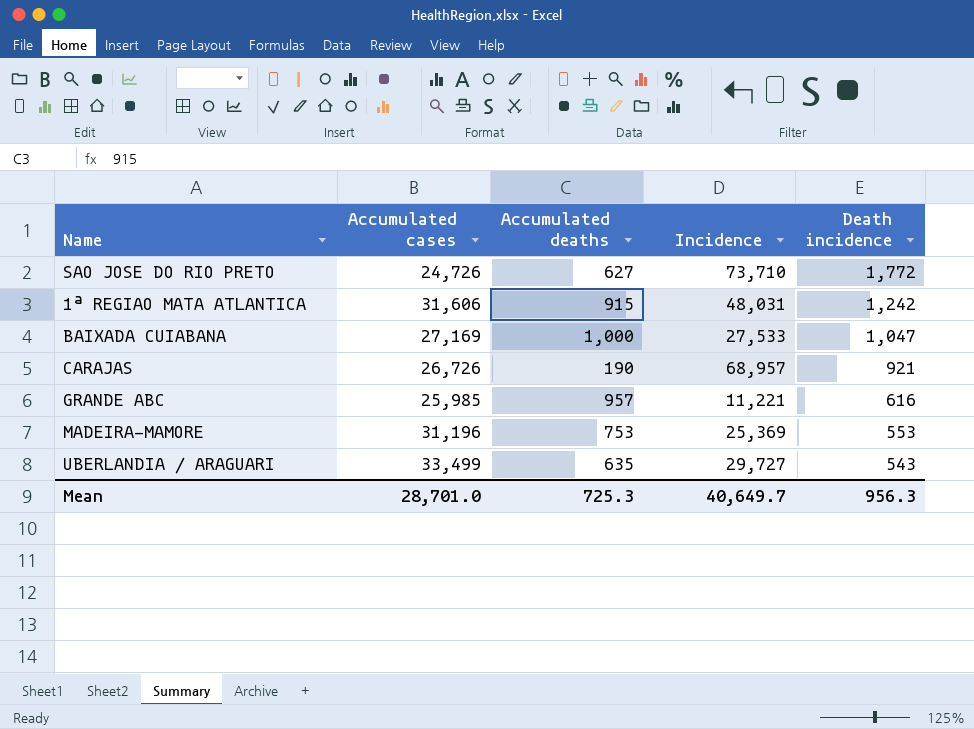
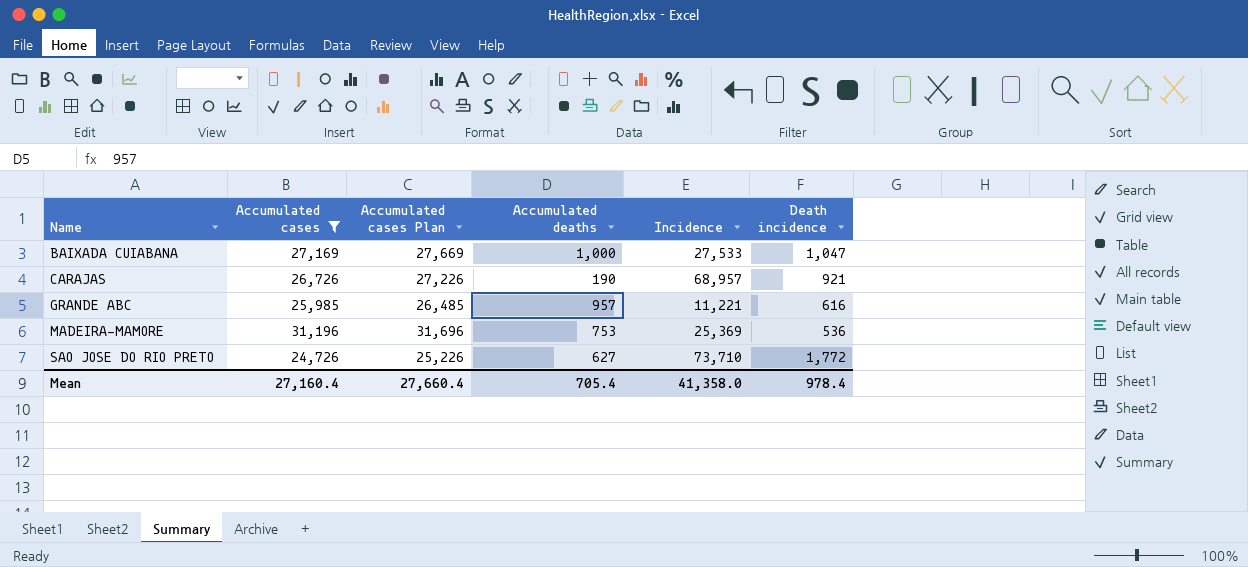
filter: none -> Accumulated cases <= 31,196
row order: Death incidence descending -> Name ascending
column Accumulated cases Plan | formula: none -> [Accumulated cases] + 500
MADEIRA-MAMORE | Death incidence: 553 -> 536
Mean | Accumulated cases: 28,701.0 -> 27,160.4
Mean | Accumulated deaths: 725.3 -> 705.4
Mean | Incidence: 40,649.7 -> 41,358.0
Mean | Death incidence: 956.3 -> 978.4

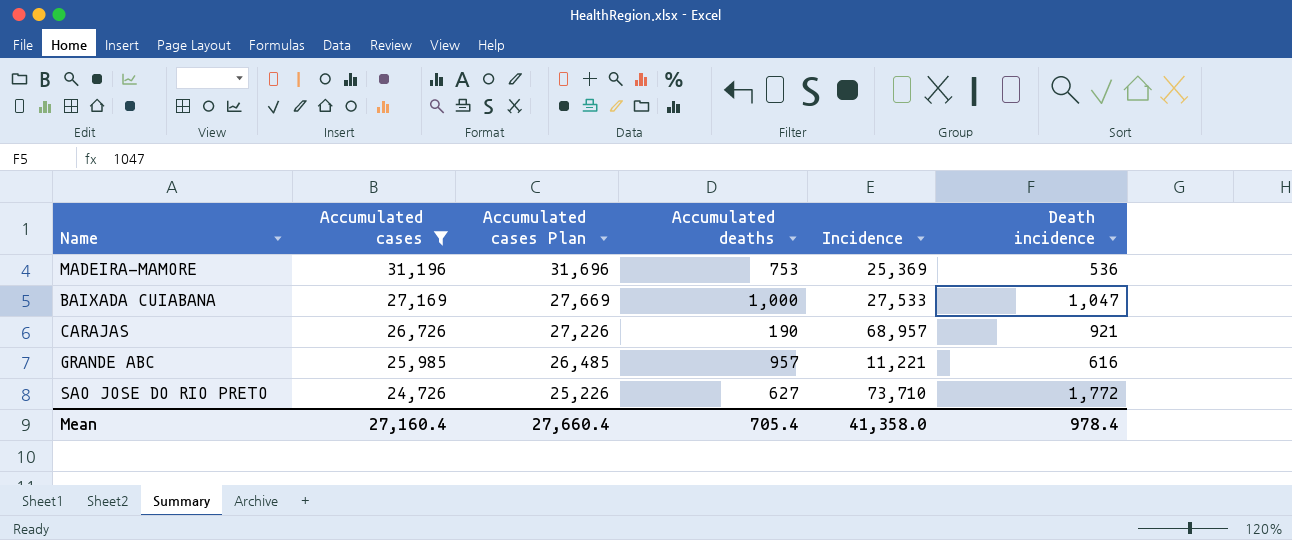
row order: Name ascending -> Accumulated cases descending

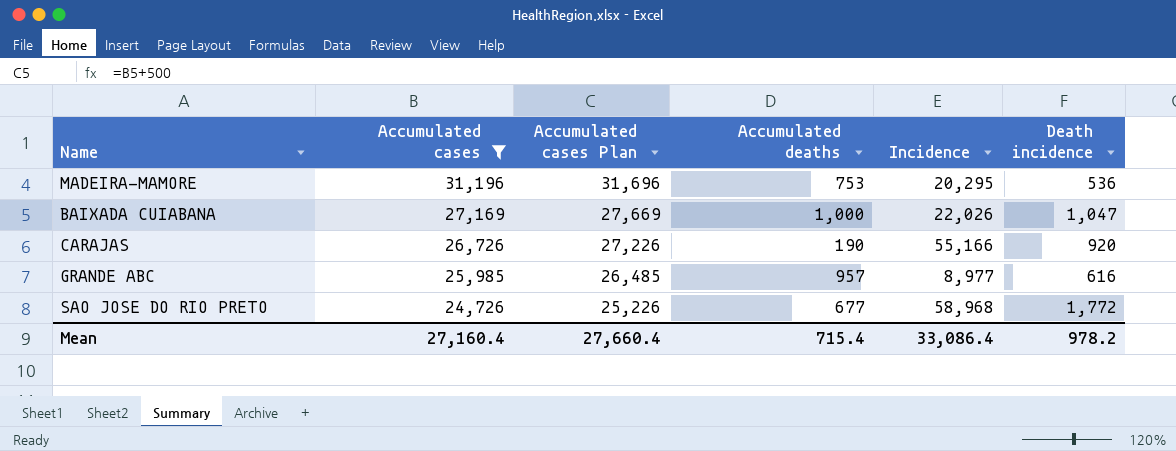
MADEIRA-MAMORE | Incidence: 25,369 -> 20,295
BAIXADA CUIABANA | Incidence: 27,533 -> 22,026
CARAJAS | Incidence: 68,957 -> 55,166
CARAJAS | Death incidence: 921 -> 920
GRANDE ABC | Incidence: 11,221 -> 8,977
SAO JOSE DO RIO PRETO | Accumulated deaths: 627 -> 677
SAO JOSE DO RIO PRETO | Incidence: 73,710 -> 58,968
Mean | Accumulated deaths: 705.4 -> 715.4
Mean | Incidence: 41,358.0 -> 33,086.4
Mean | Death incidence: 978.4 -> 978.2

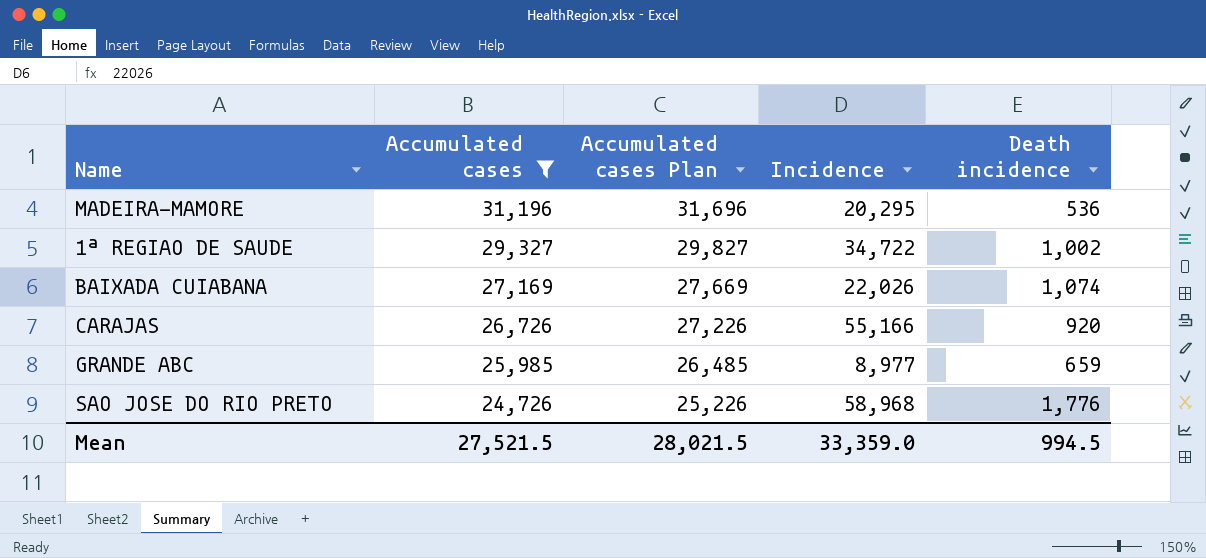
column Accumulated deaths | position: 4 -> none
row 1ª REGIAO DE SAUDE: none -> 29,327 | 29,827 | 34,722 | 1,002
BAIXADA CUIABANA | Death incidence: 1,047 -> 1,074
GRANDE ABC | Death incidence: 616 -> 659
SAO JOSE DO RIO PRETO | Death incidence: 1,772 -> 1,776
Mean | Accumulated cases: 27,160.4 -> 27,521.5
Mean | Accumulated cases Plan: 27,660.4 -> 28,021.5
Mean | Incidence: 33,086.4 -> 33,359.0
Mean | Death incidence: 978.2 -> 994.5

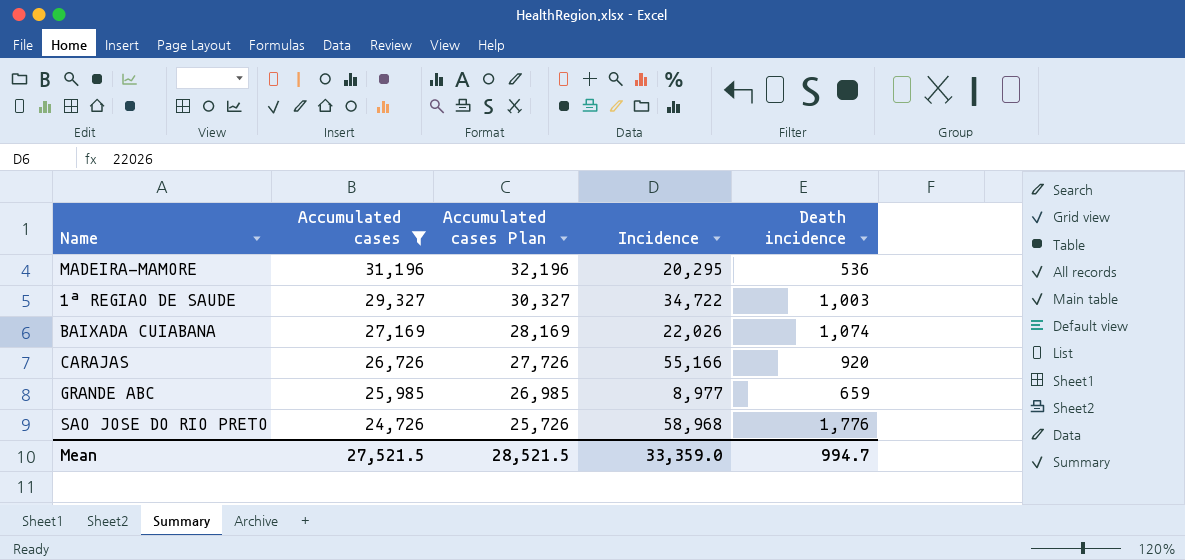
column Accumulated cases Plan | formula: [Accumulated cases] + 500 -> [Accumulated cases] + 1000
1ª REGIAO DE SAUDE | Death incidence: 1,002 -> 1,003
Mean | Accumulated cases Plan: 28,021.5 -> 28,521.5
Mean | Death incidence: 994.5 -> 994.7

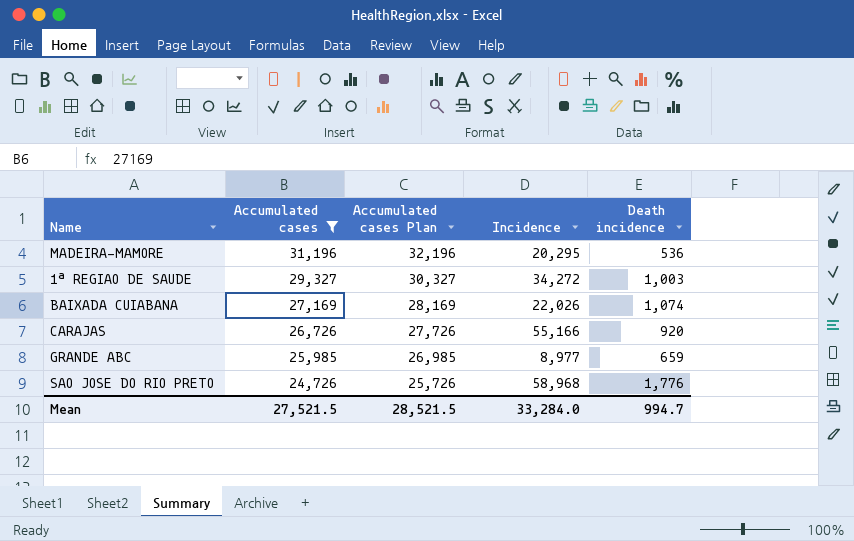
1ª REGIAO DE SAUDE | Incidence: 34,722 -> 34,272
Mean | Incidence: 33,359.0 -> 33,284.0

